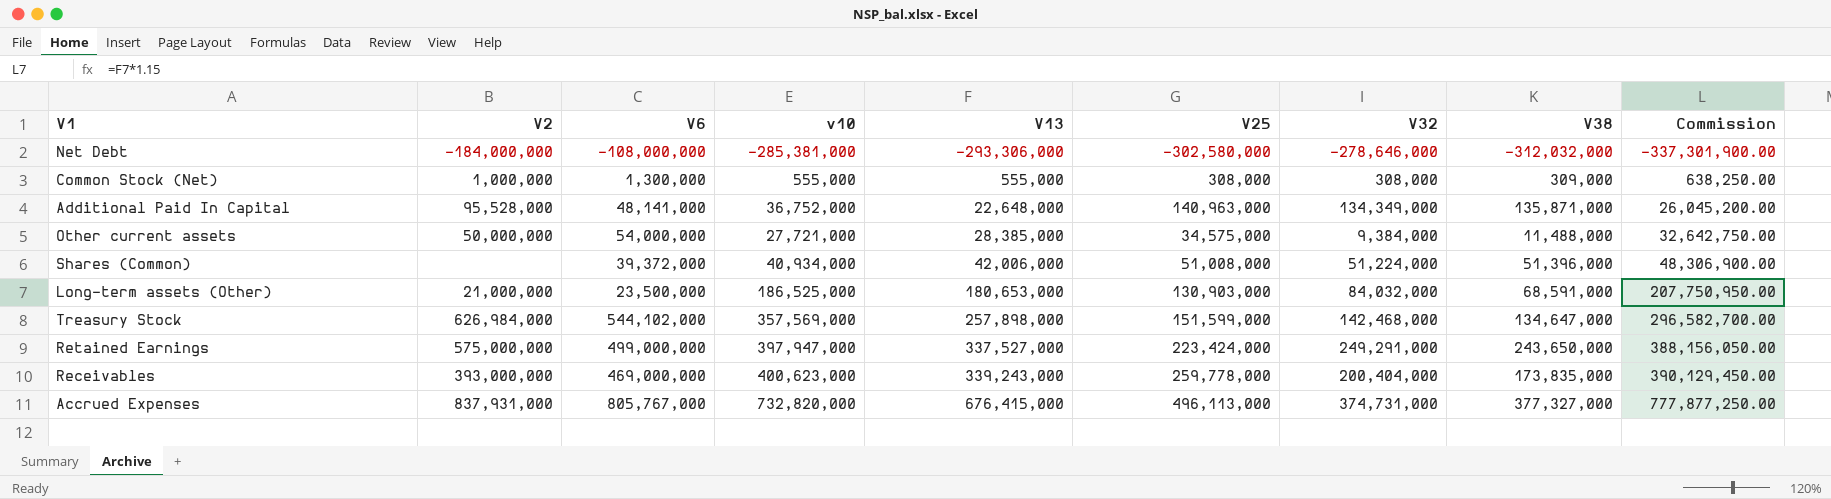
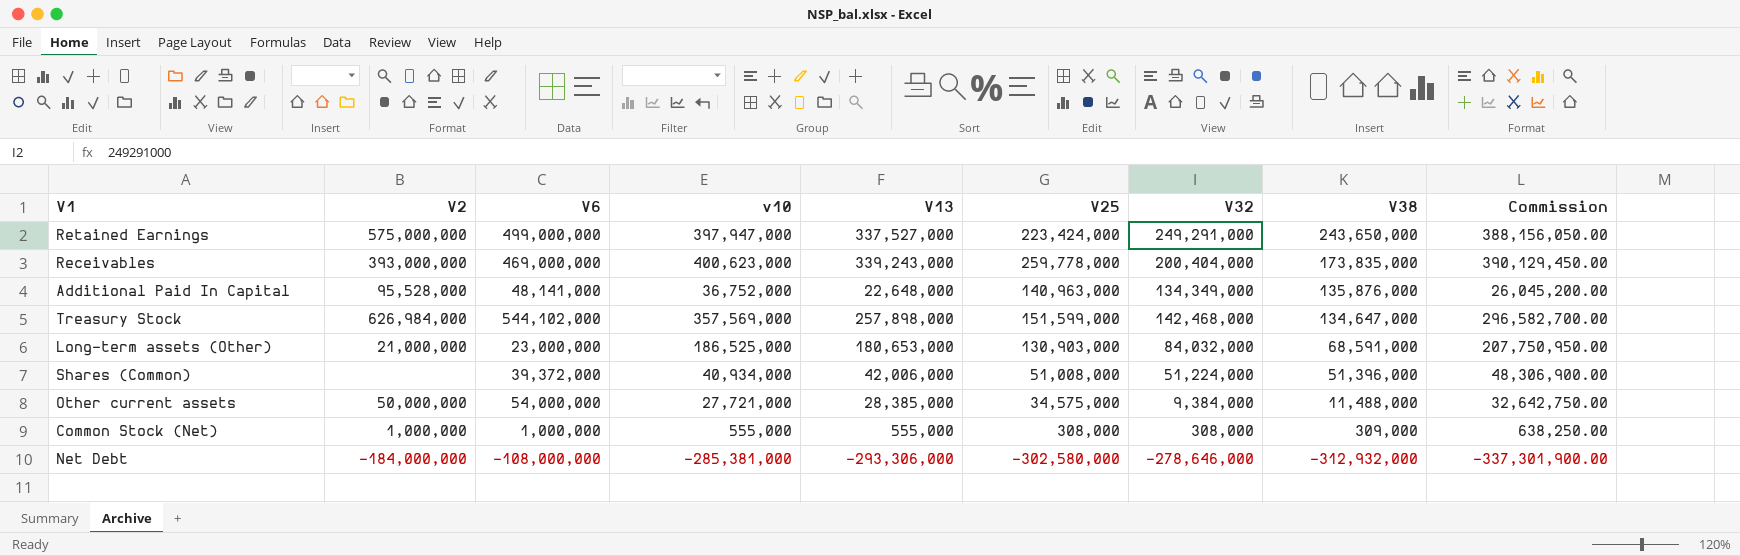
row order: V13 ascending -> V38 descending
row Accrued Expenses: 837,931,000 | 805,767,000 | 732,820,000 | 676,415,000 | 496,113,000 | 374,731,000 | 377,327,000 | 777,877,250.00 -> none
Additional Paid In Capital | V38: 135,871,000 -> 135,876,000
Long-term assets (Other) | V6: 23,500,000 -> 23,000,000
Common Stock (Net) | V6: 1,300,000 -> 1,000,000
Net Debt | V38: -312,032,000 -> -312,932,000

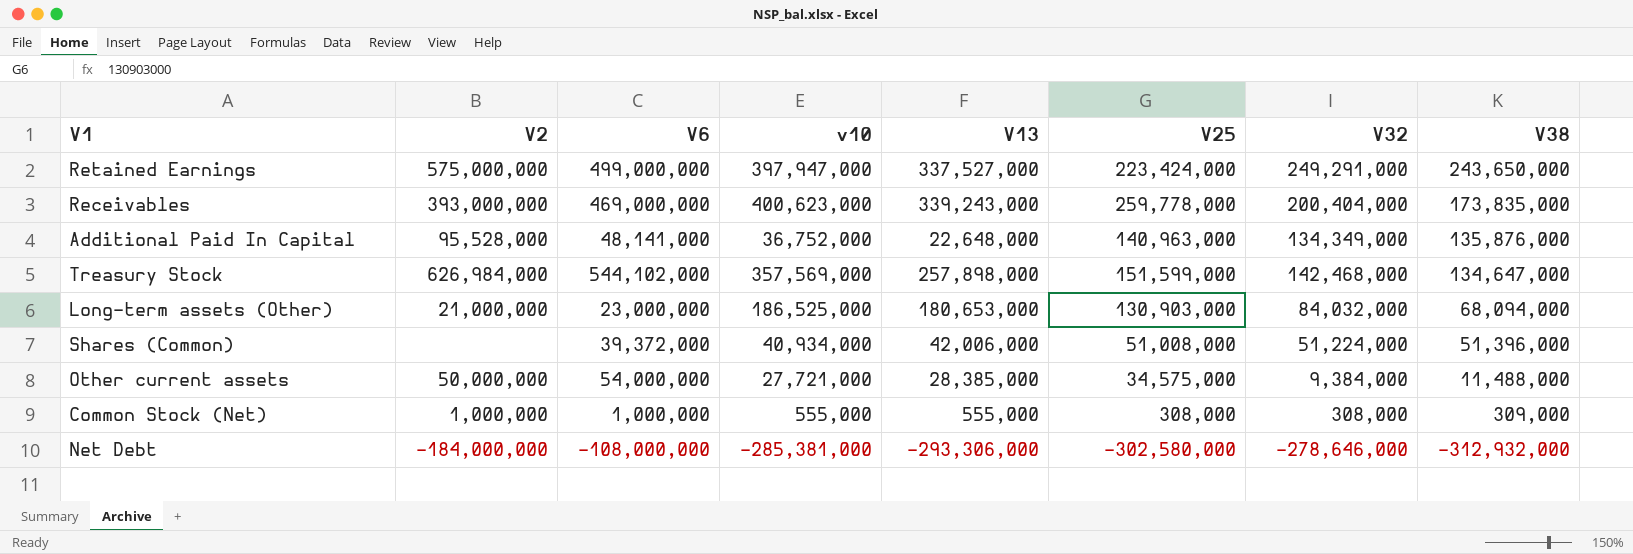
column Commission | formula: [V13] * 1.15 -> none
Long-term assets (Other) | V38: 68,591,000 -> 68,094,000

